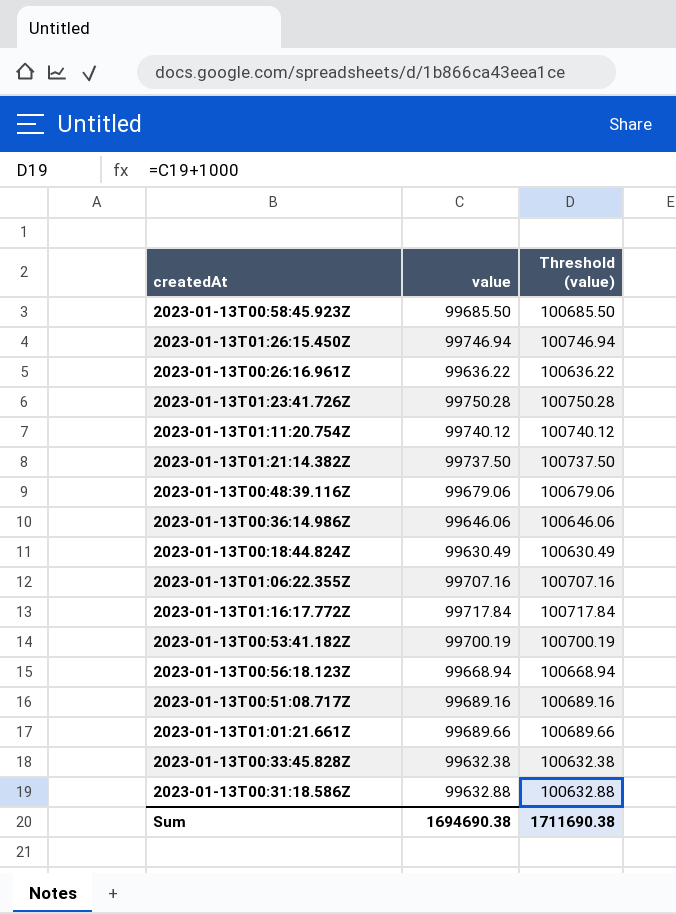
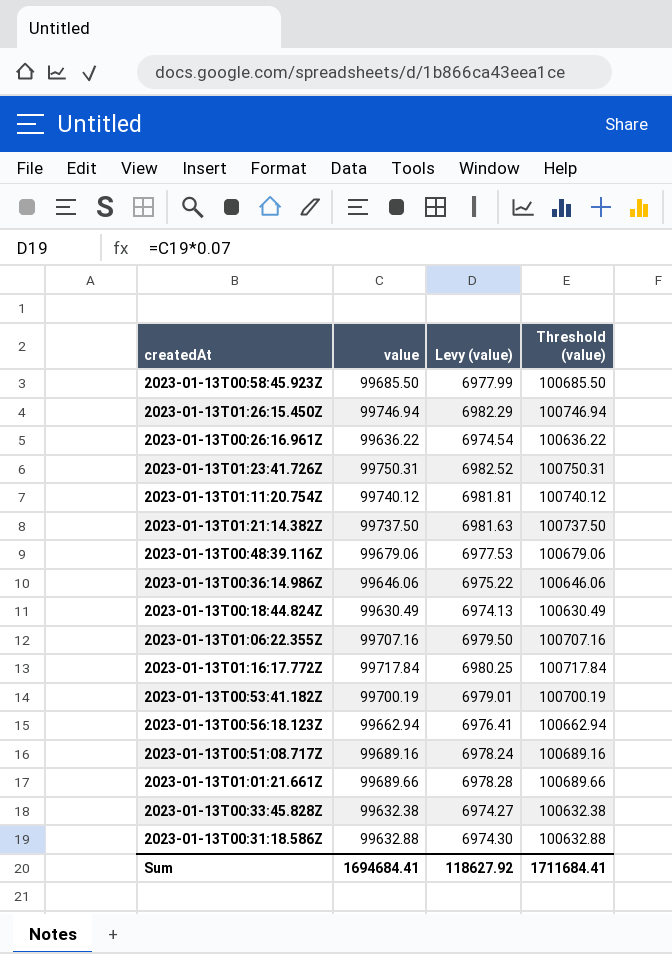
column Levy (value) | formula: none -> [value] * 0.07
2023-01-13T01:23:41.726Z | value: 99750.28 -> 99750.31
2023-01-13T01:23:41.726Z | Threshold (value): 100750.28 -> 100750.31
2023-01-13T00:56:18.123Z | value: 99668.94 -> 99662.94
2023-01-13T00:56:18.123Z | Threshold (value): 100668.94 -> 100662.94
Sum | value: 1694690.38 -> 1694684.41
Sum | Threshold (value): 1711690.38 -> 1711684.41

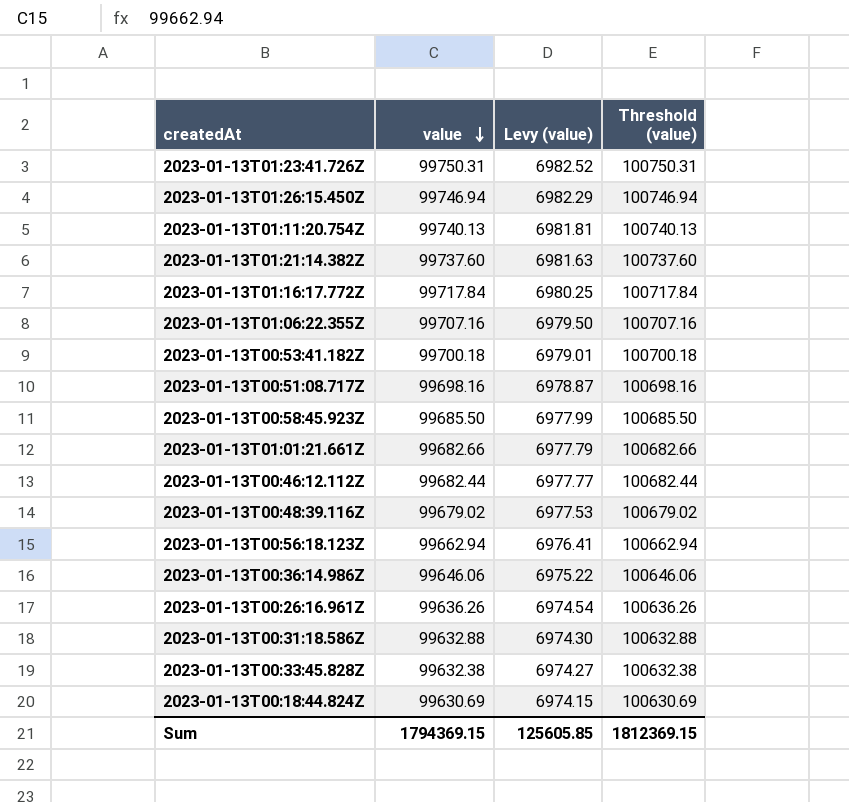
row order: none -> value descending
2023-01-13T01:11:20.754Z | value: 99740.12 -> 99740.13
2023-01-13T01:11:20.754Z | Threshold (value): 100740.12 -> 100740.13
2023-01-13T01:21:14.382Z | value: 99737.50 -> 99737.60
2023-01-13T01:21:14.382Z | Threshold (value): 100737.50 -> 100737.60
2023-01-13T00:53:41.182Z | value: 99700.19 -> 99700.18
2023-01-13T00:53:41.182Z | Threshold (value): 100700.19 -> 100700.18
2023-01-13T00:51:08.717Z | value: 99689.16 -> 99698.16
2023-01-13T00:51:08.717Z | Levy (value): 6978.24 -> 6978.87
2023-01-13T00:51:08.717Z | Threshold (value): 100689.16 -> 100698.16
2023-01-13T01:01:21.661Z | value: 99689.66 -> 99682.66
2023-01-13T01:01:21.661Z | Levy (value): 6978.28 -> 6977.79
2023-01-13T01:01:21.661Z | Threshold (value): 100689.66 -> 100682.66
row 2023-01-13T00:46:12.112Z: none -> 99682.44 | 6977.77 | 100682.44
2023-01-13T00:48:39.116Z | value: 99679.06 -> 99679.02
2023-01-13T00:48:39.116Z | Threshold (value): 100679.06 -> 100679.02
2023-01-13T00:26:16.961Z | value: 99636.22 -> 99636.26
2023-01-13T00:26:16.961Z | Threshold (value): 100636.22 -> 100636.26
2023-01-13T00:18:44.824Z | value: 99630.49 -> 99630.69
2023-01-13T00:18:44.824Z | Levy (value): 6974.13 -> 6974.15
2023-01-13T00:18:44.824Z | Threshold (value): 100630.49 -> 100630.69
Sum | value: 1694684.41 -> 1794369.15
Sum | Levy (value): 118627.92 -> 125605.85
Sum | Threshold (value): 1711684.41 -> 1812369.15

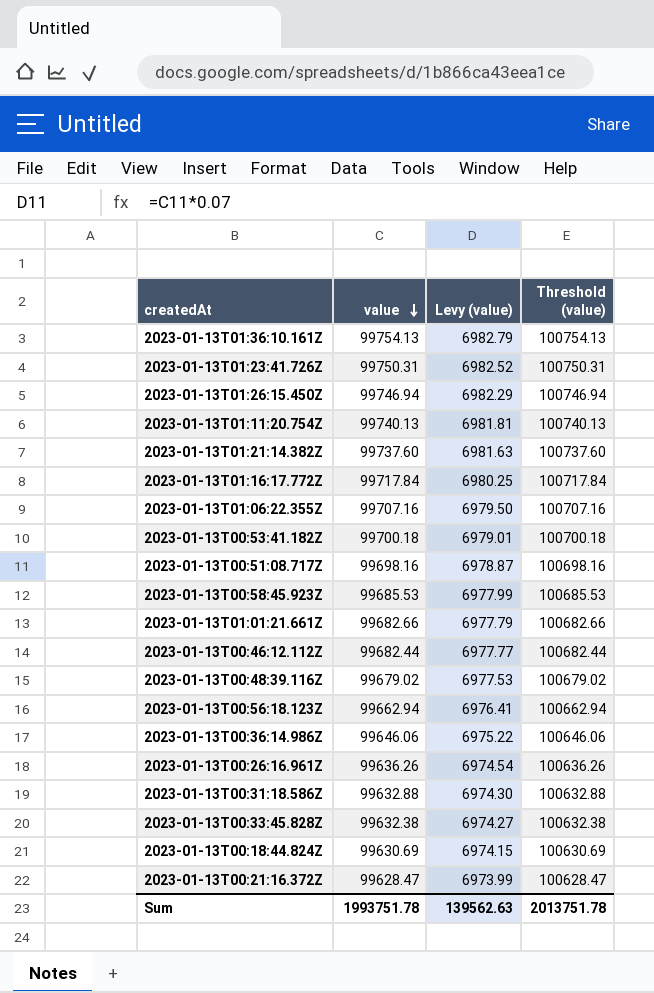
row 2023-01-13T01:36:10.161Z: none -> 99754.13 | 6982.79 | 100754.13
2023-01-13T00:58:45.923Z | value: 99685.50 -> 99685.53
2023-01-13T00:58:45.923Z | Threshold (value): 100685.50 -> 100685.53
row 2023-01-13T00:21:16.372Z: none -> 99628.47 | 6973.99 | 100628.47
Sum | value: 1794369.15 -> 1993751.78
Sum | Levy (value): 125605.85 -> 139562.63
Sum | Threshold (value): 1812369.15 -> 2013751.78

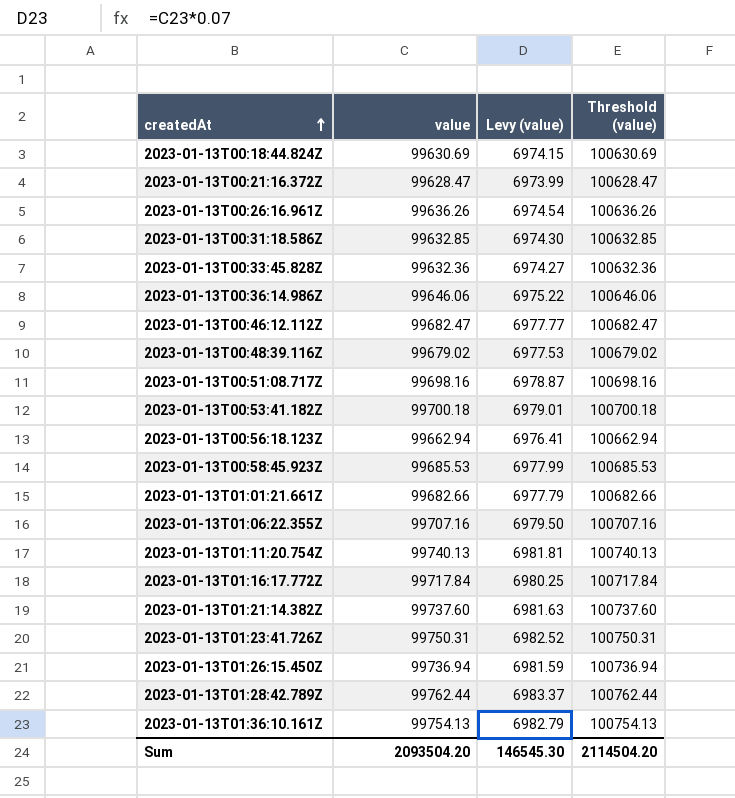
row order: value descending -> createdAt ascending
2023-01-13T00:31:18.586Z | value: 99632.88 -> 99632.85
2023-01-13T00:31:18.586Z | Threshold (value): 100632.88 -> 100632.85
2023-01-13T00:33:45.828Z | value: 99632.38 -> 99632.36
2023-01-13T00:33:45.828Z | Threshold (value): 100632.38 -> 100632.36
2023-01-13T00:46:12.112Z | value: 99682.44 -> 99682.47
2023-01-13T00:46:12.112Z | Threshold (value): 100682.44 -> 100682.47
2023-01-13T01:26:15.450Z | value: 99746.94 -> 99736.94
2023-01-13T01:26:15.450Z | Levy (value): 6982.29 -> 6981.59
2023-01-13T01:26:15.450Z | Threshold (value): 100746.94 -> 100736.94
row 2023-01-13T01:28:42.789Z: none -> 99762.44 | 6983.37 | 100762.44
Sum | value: 1993751.78 -> 2093504.20
Sum | Levy (value): 139562.63 -> 146545.30
Sum | Threshold (value): 2013751.78 -> 2114504.20

